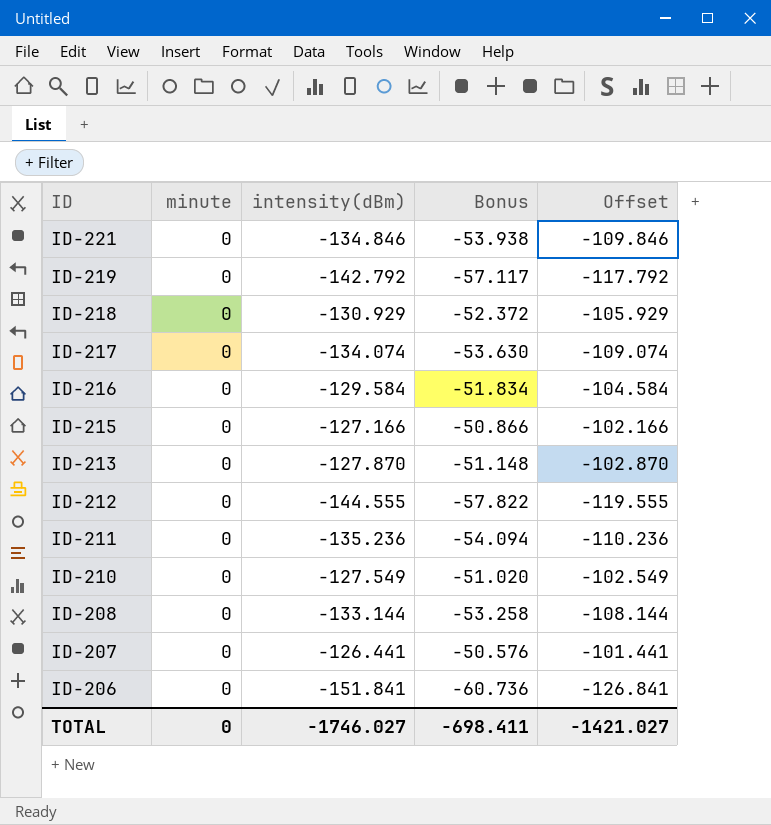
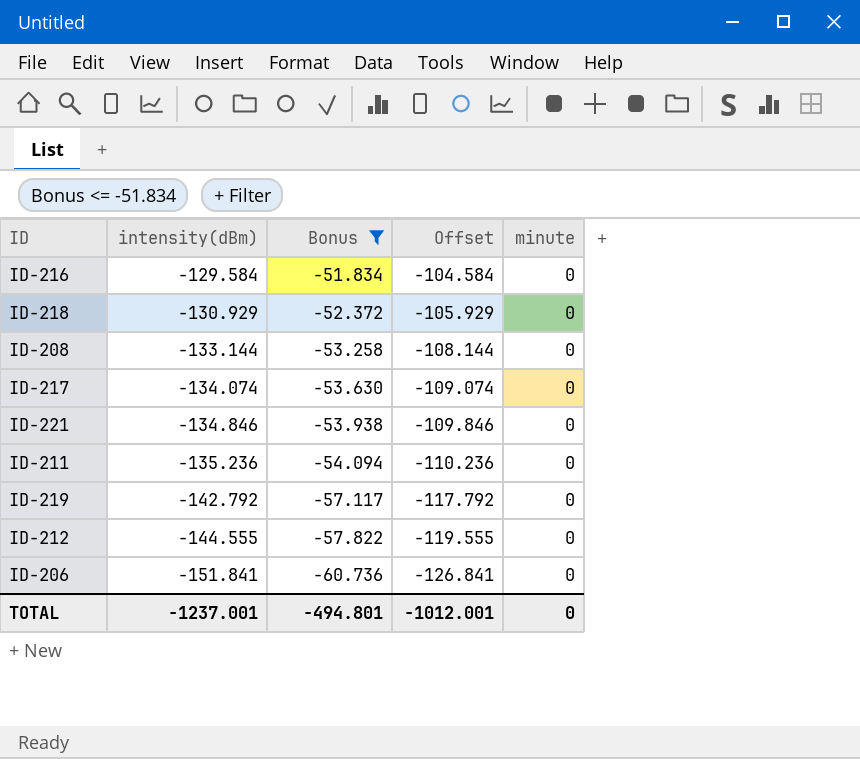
filter: none -> Bonus <= -51.834
row order: ID descending -> intensity(dBm) descending
column minute | position: 2 -> 5
TOTAL | intensity(dBm): -1746.027 -> -1237.001
TOTAL | Bonus: -698.411 -> -494.801
TOTAL | Offset: -1421.027 -> -1012.001

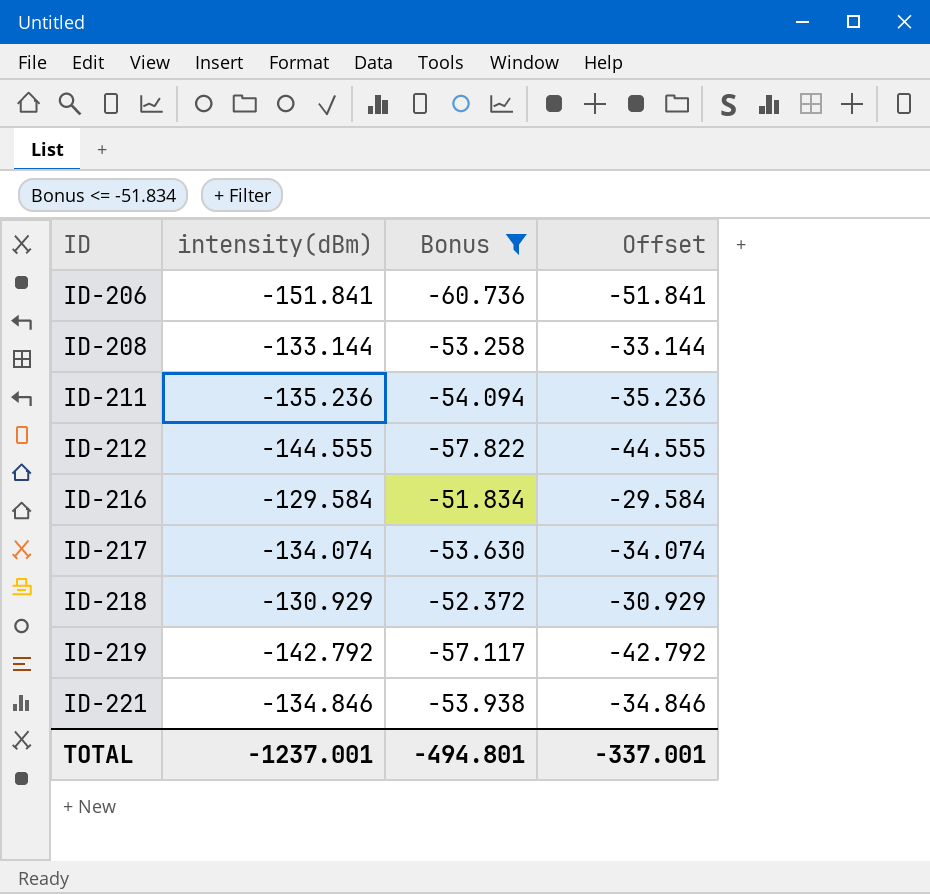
row order: intensity(dBm) descending -> ID ascending
column minute | position: 5 -> none
column Offset | formula: [intensity(dBm)] + 25 -> [intensity(dBm)] + 100
TOTAL | Offset: -1012.001 -> -337.001

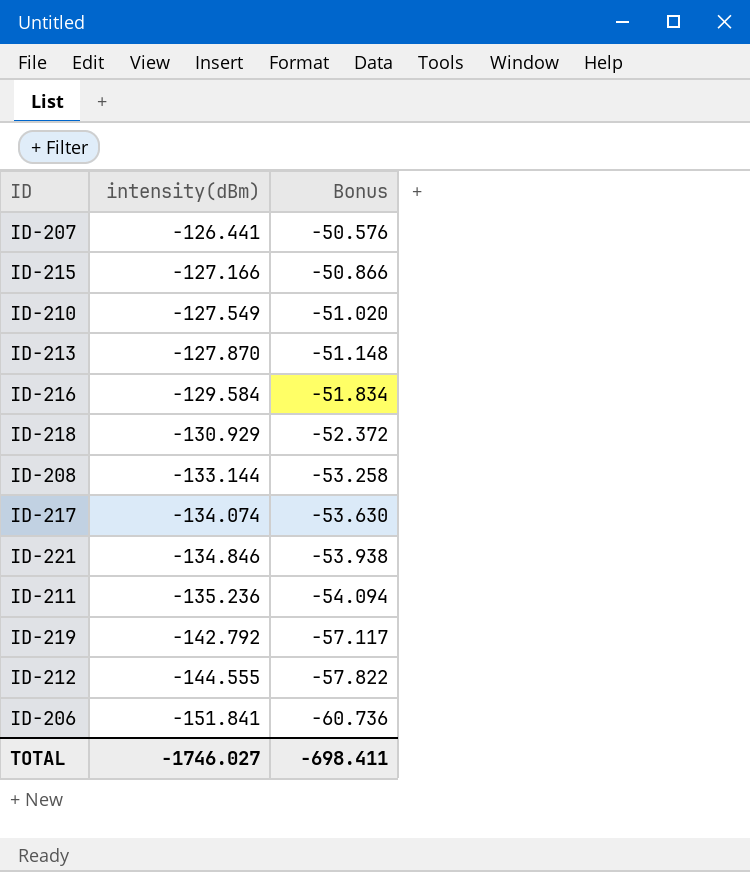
filter: Bonus <= -51.834 -> none
row order: ID ascending -> intensity(dBm) descending
column Offset | formula: [intensity(dBm)] + 100 -> none
TOTAL | intensity(dBm): -1237.001 -> -1746.027
TOTAL | Bonus: -494.801 -> -698.411

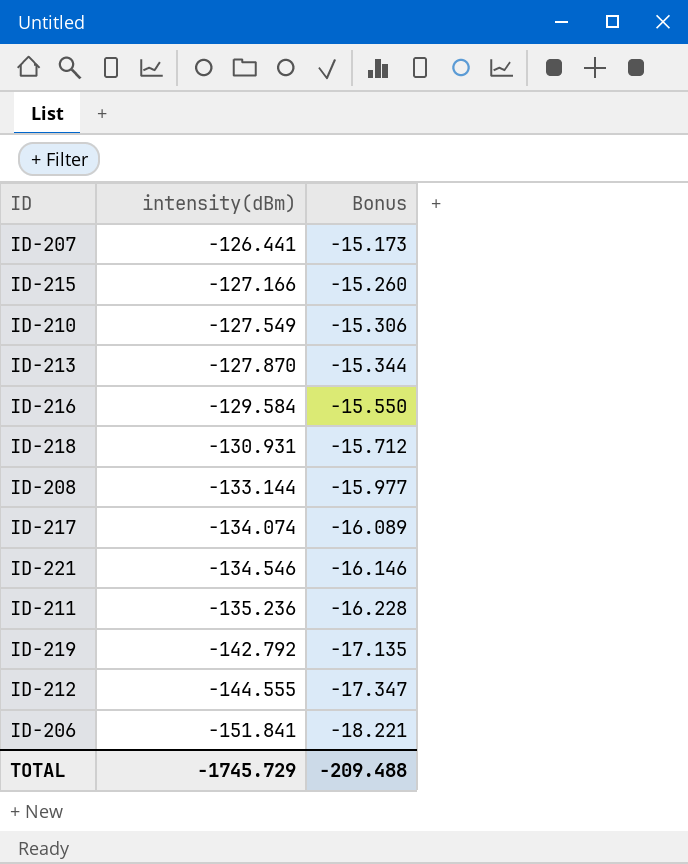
column Bonus | formula: [intensity(dBm)] * 0.4 -> [intensity(dBm)] * 0.12
ID-218 | intensity(dBm): -130.929 -> -130.931
ID-221 | intensity(dBm): -134.846 -> -134.546
TOTAL | intensity(dBm): -1746.027 -> -1745.729
TOTAL | Bonus: -698.411 -> -209.488

